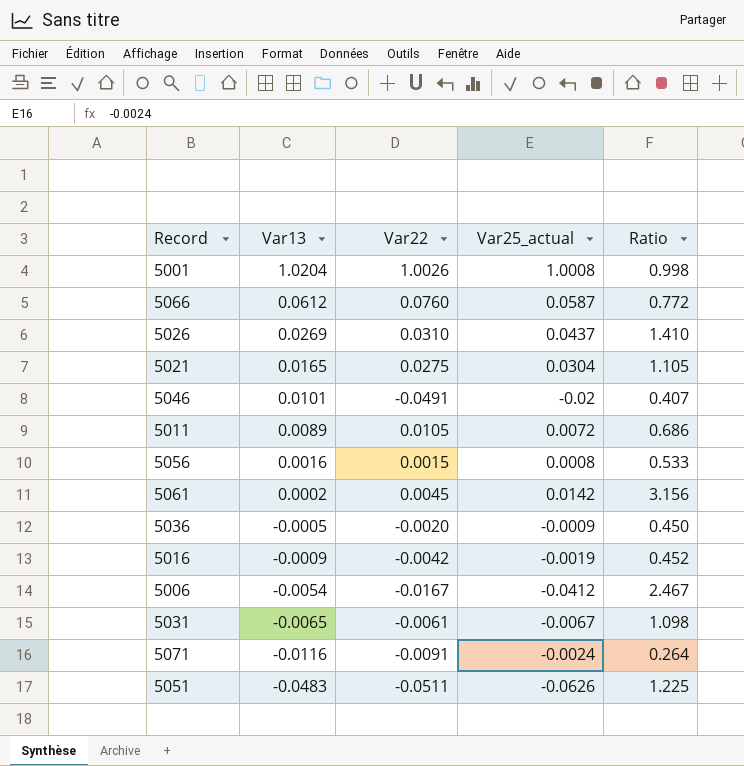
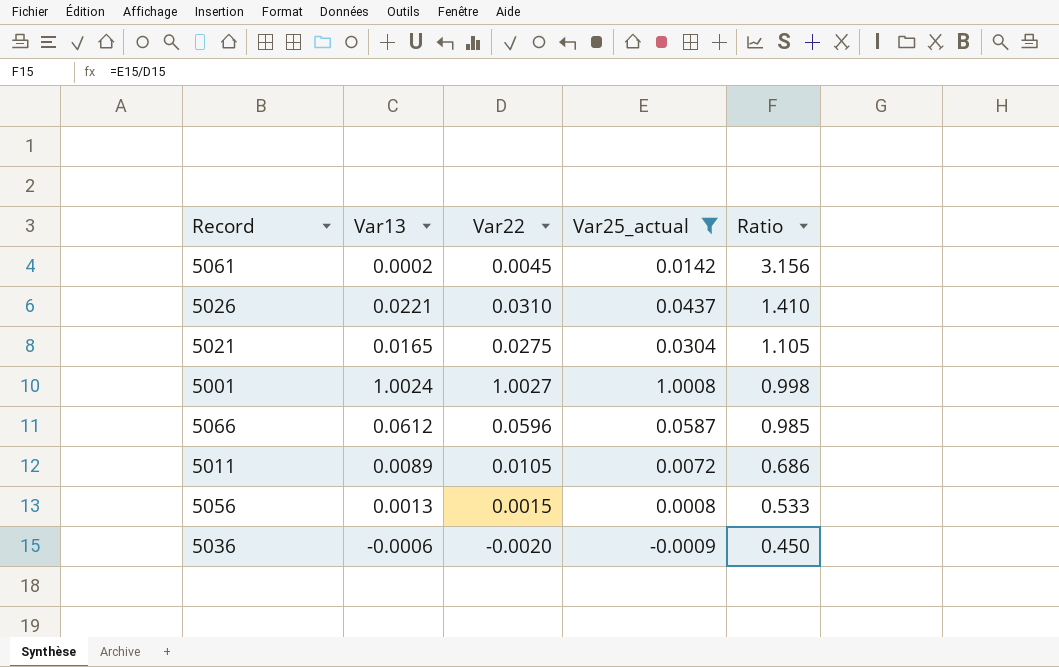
filter: none -> Var25_actual >= -0.0009
row order: Var13 descending -> Ratio descending
5026 | Var13: 0.0269 -> 0.0221
5001 | Var13: 1.0204 -> 1.0024
5001 | Var22: 1.0026 -> 1.0027
5066 | Var22: 0.0760 -> 0.0596
5066 | Ratio: 0.772 -> 0.985
5056 | Var13: 0.0016 -> 0.0013
5036 | Var13: -0.0005 -> -0.0006

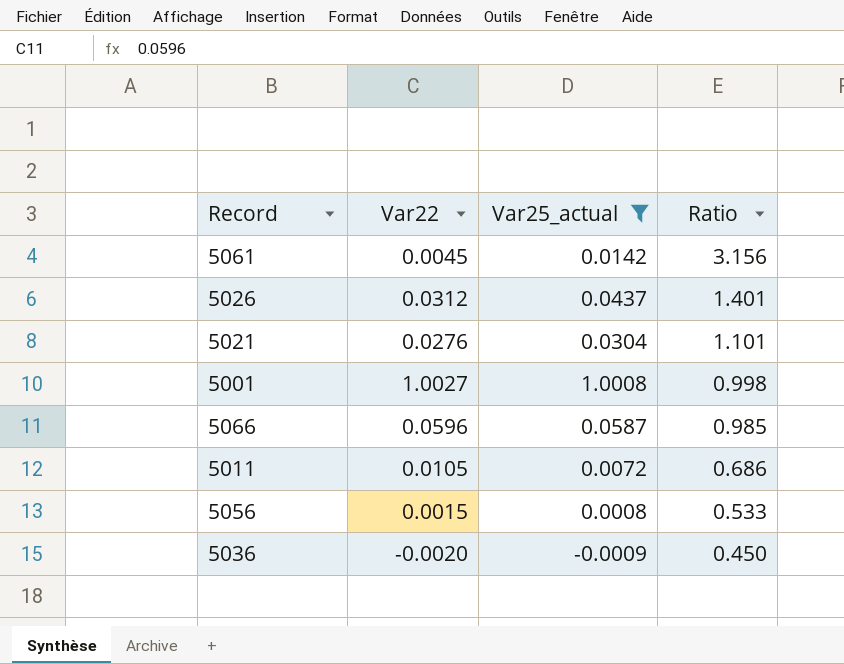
column Var13 | position: 2 -> none
5026 | Var22: 0.0310 -> 0.0312
5026 | Ratio: 1.410 -> 1.401
5021 | Var22: 0.0275 -> 0.0276
5021 | Ratio: 1.105 -> 1.101

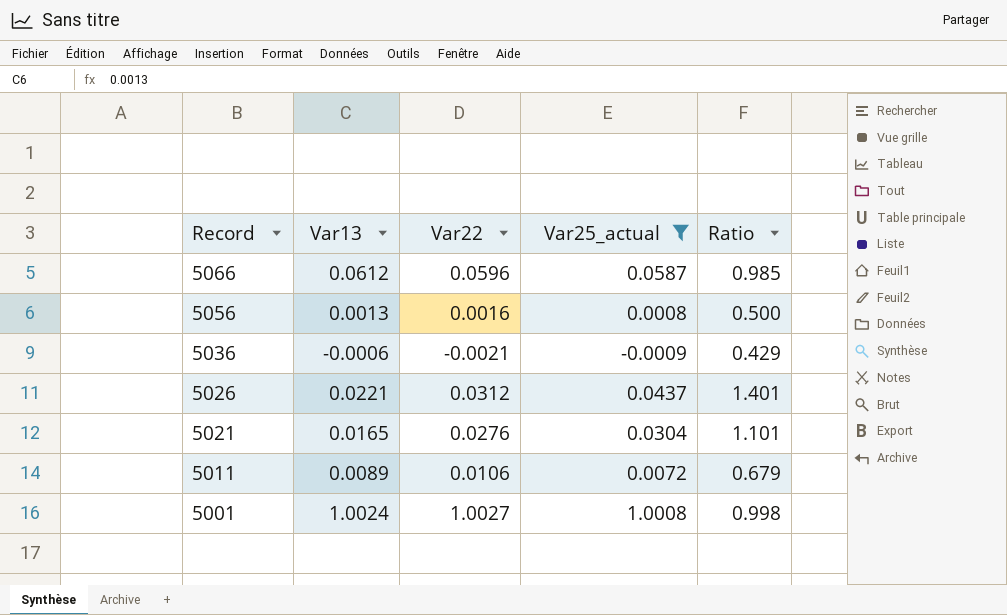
row order: Ratio descending -> Record descending
column Var13 | position: none -> 2
row 5061: 0.0045 | 0.0142 | 3.156 -> none
5056 | Var22: 0.0015 -> 0.0016
5056 | Ratio: 0.533 -> 0.500
5036 | Var22: -0.0020 -> -0.0021
5036 | Ratio: 0.450 -> 0.429
5011 | Var22: 0.0105 -> 0.0106
5011 | Ratio: 0.686 -> 0.679

